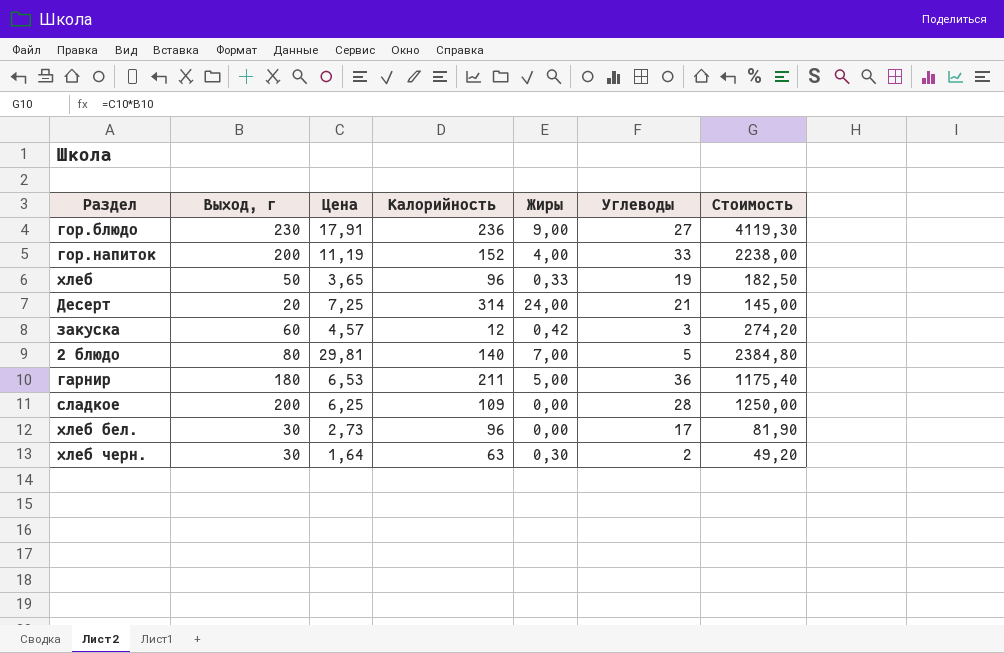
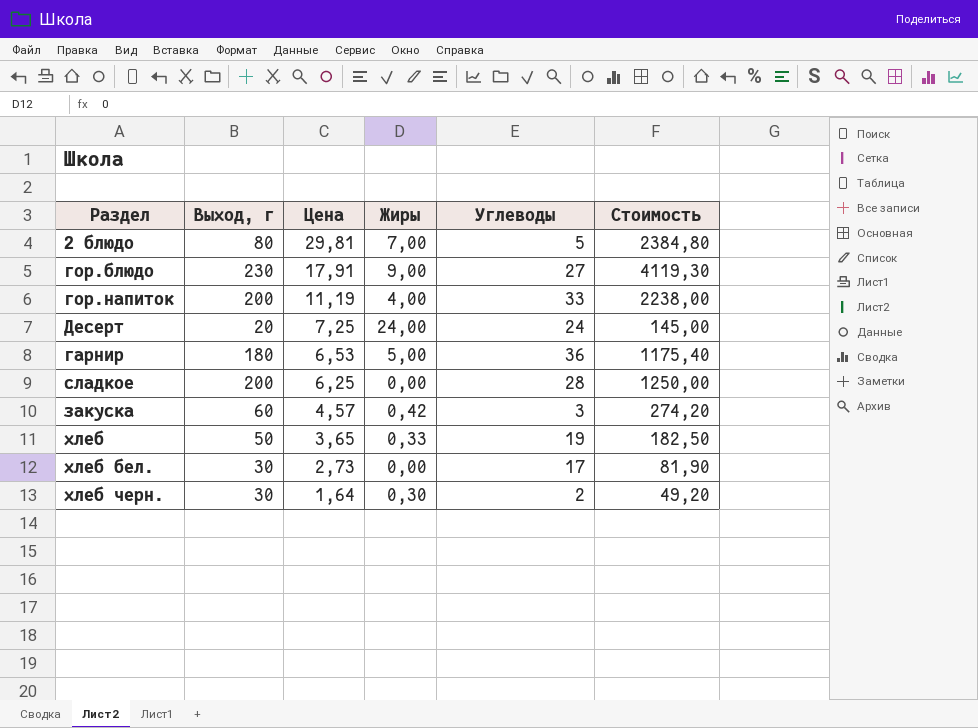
row order: none -> Цена descending
column Калорийность | position: 4 -> none
Десерт | Углеводы: 21 -> 24

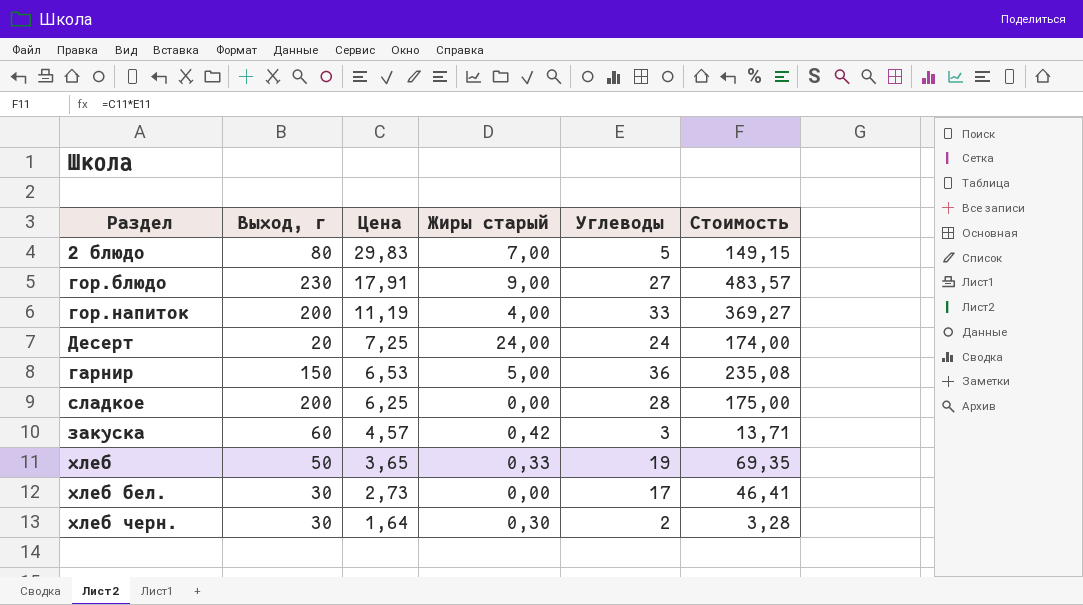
column name: Жиры -> Жиры старый
column Стоимость | formula: [Выход, г] * [Цена] -> [Цена] * [Углеводы]
2 блюдо | Цена: 29,81 -> 29,83
гарнир | Выход, г: 180 -> 150

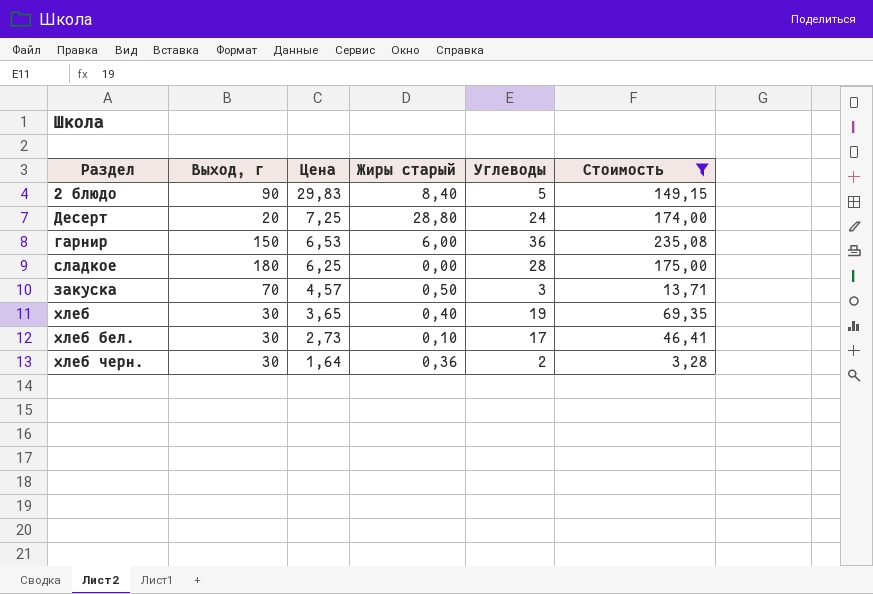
filter: none -> Стоимость <= 235,08
2 блюдо | Выход, г: 80 -> 90
2 блюдо | Жиры старый: 7,00 -> 8,40
Десерт | Жиры старый: 24,00 -> 28,80
гарнир | Жиры старый: 5,00 -> 6,00
сладкое | Выход, г: 200 -> 180
закуска | Выход, г: 60 -> 70
закуска | Жиры старый: 0,42 -> 0,50
хлеб | Выход, г: 50 -> 30
хлеб | Жиры старый: 0,33 -> 0,40
хлеб бел. | Жиры старый: 0,00 -> 0,10
хлеб черн. | Жиры старый: 0,30 -> 0,36

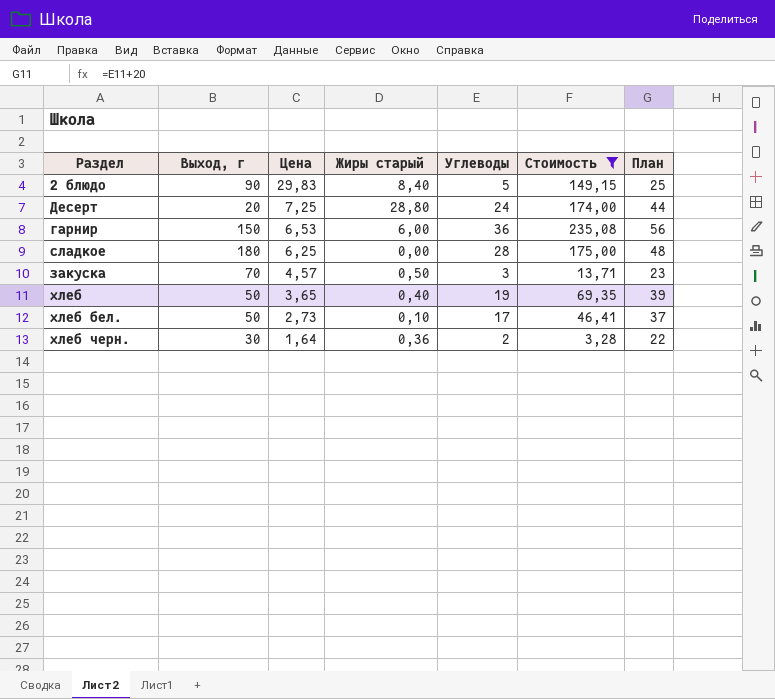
column План | formula: none -> [Углеводы] + 20
хлеб | Выход, г: 30 -> 50
хлеб бел. | Выход, г: 30 -> 50

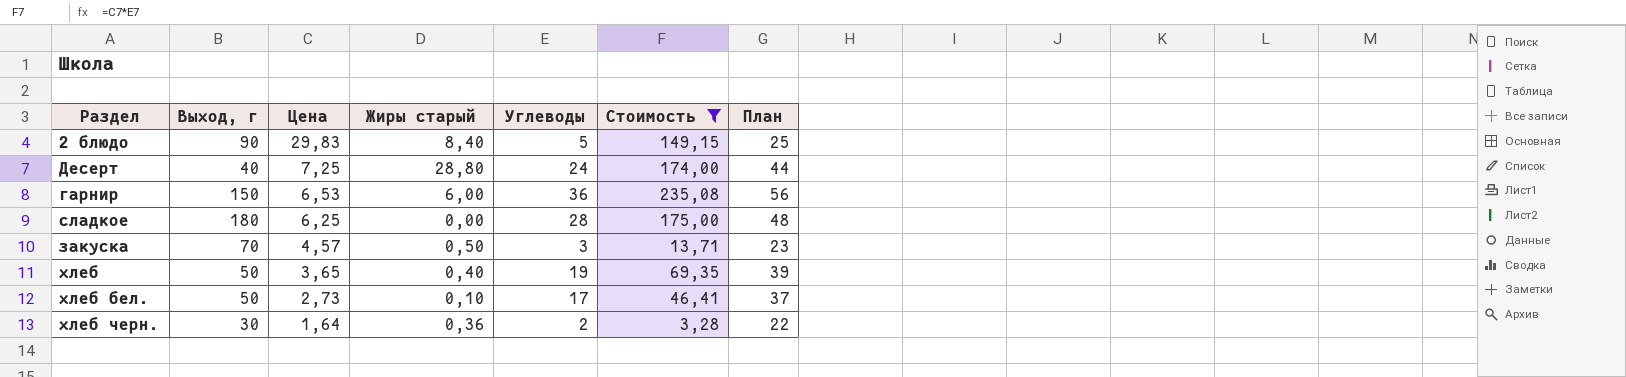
Десерт | Выход, г: 20 -> 40

